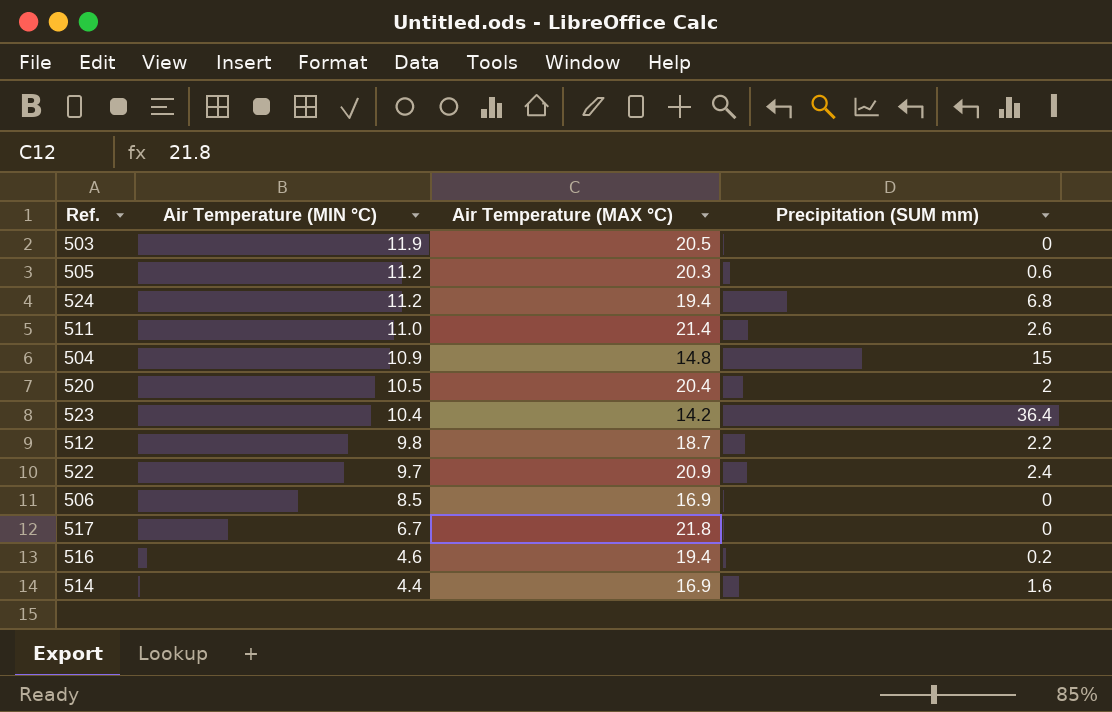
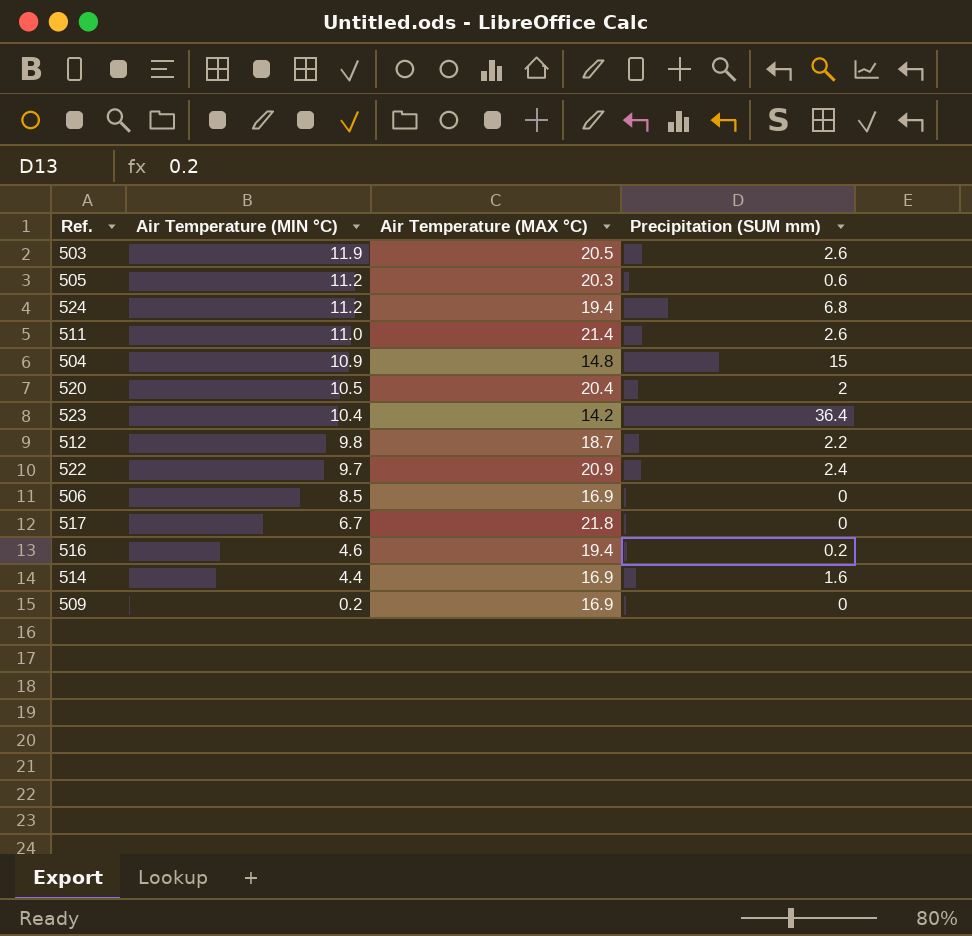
503 | Precipitation (SUM mm): 0 -> 2.6
row 509: none -> 0.2 | 16.9 | 0

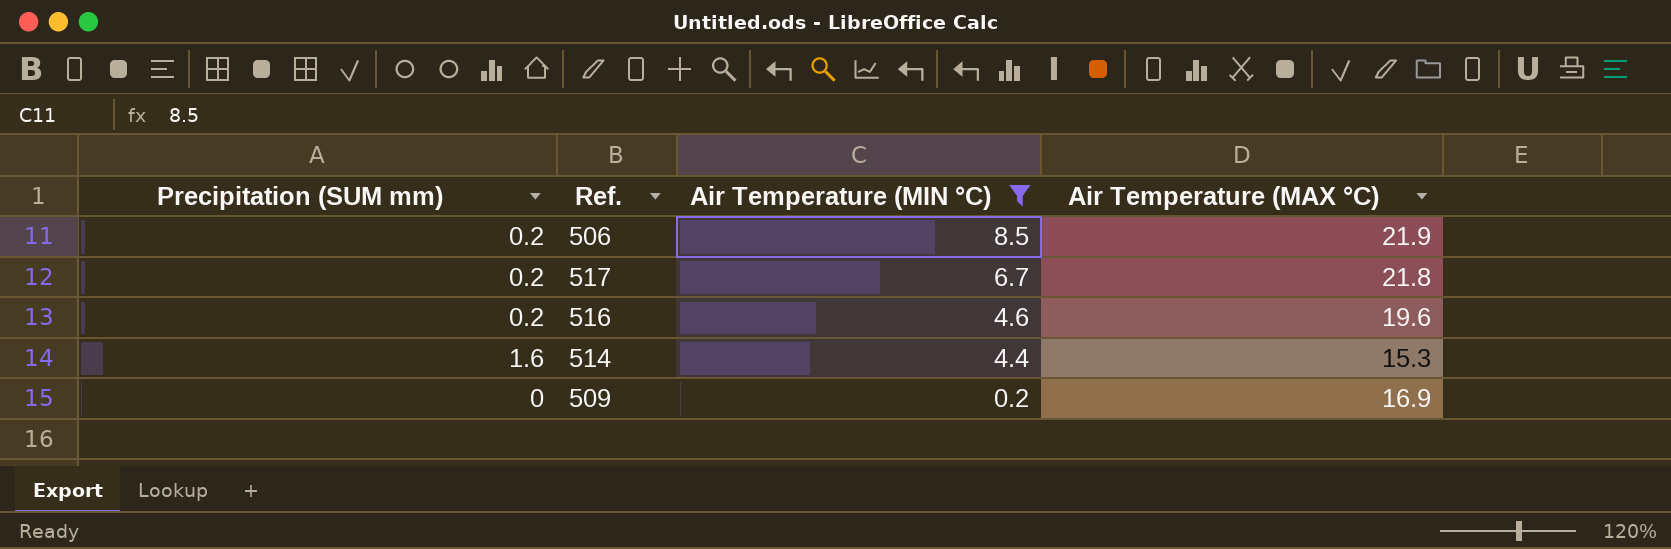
filter: none -> Air Temperature (MIN °C) <= 8.5
column Precipitation (SUM mm) | position: 4 -> 1
506 | Precipitation (SUM mm): 0 -> 0.2
506 | Air Temperature (MAX °C): 16.9 -> 21.9
517 | Precipitation (SUM mm): 0 -> 0.2
516 | Air Temperature (MAX °C): 19.4 -> 19.6
514 | Air Temperature (MAX °C): 16.9 -> 15.3

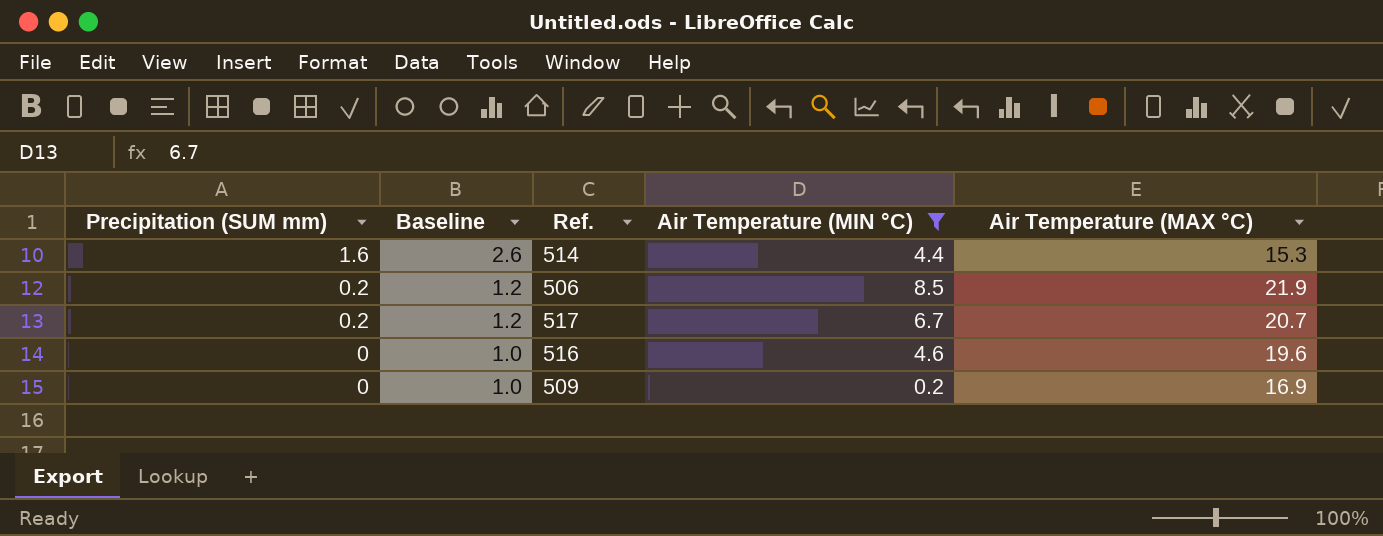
row order: Air Temperature (MIN °C) descending -> Precipitation (SUM mm) descending
column Baseline | formula: none -> [Precipitation (SUM mm)] + 1
517 | Air Temperature (MAX °C): 21.8 -> 20.7
516 | Precipitation (SUM mm): 0.2 -> 0

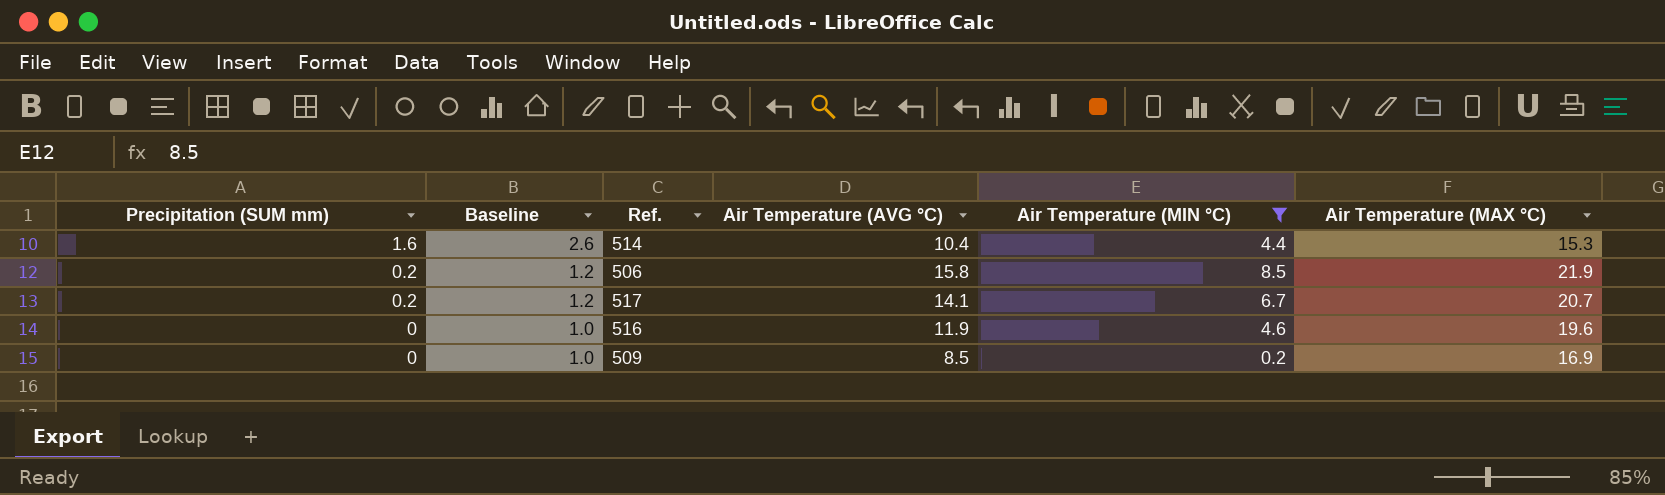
column Air Temperature (AVG °C) | position: none -> 4

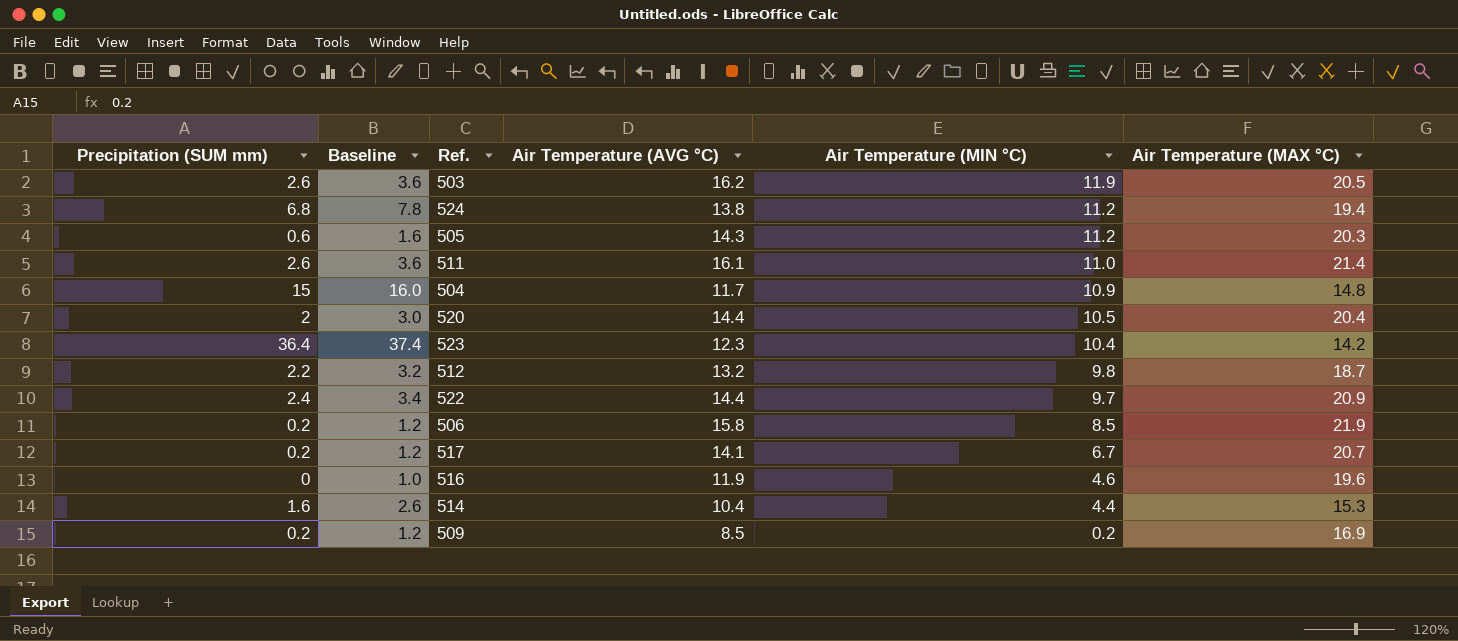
filter: Air Temperature (MIN °C) <= 8.5 -> none
row order: Precipitation (SUM mm) descending -> Air Temperature (MIN °C) descending
509 | Precipitation (SUM mm): 0 -> 0.2
509 | Baseline: 1.0 -> 1.2

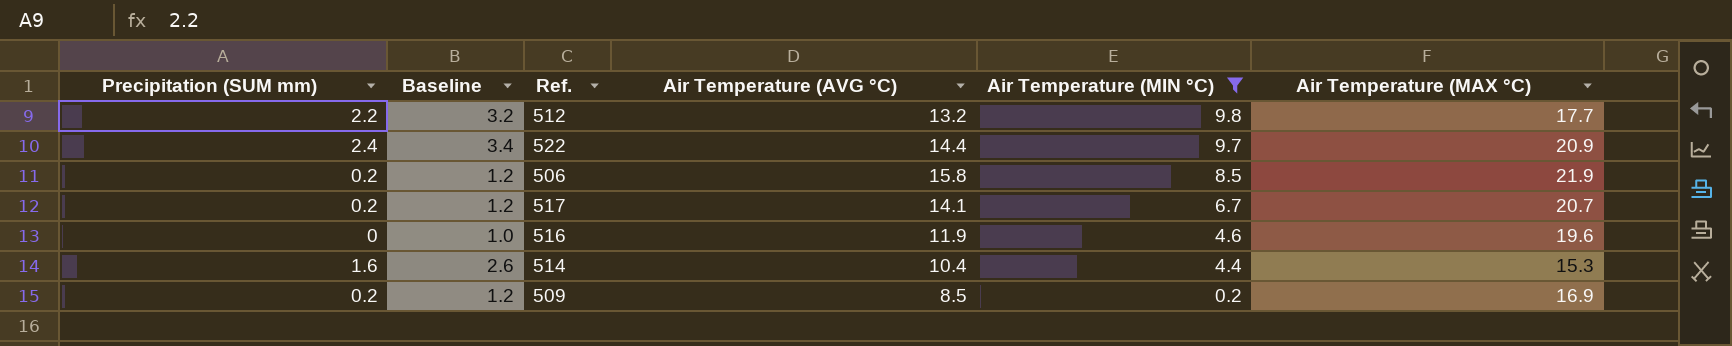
filter: none -> Air Temperature (MIN °C) <= 9.8
512 | Air Temperature (MAX °C): 18.7 -> 17.7

